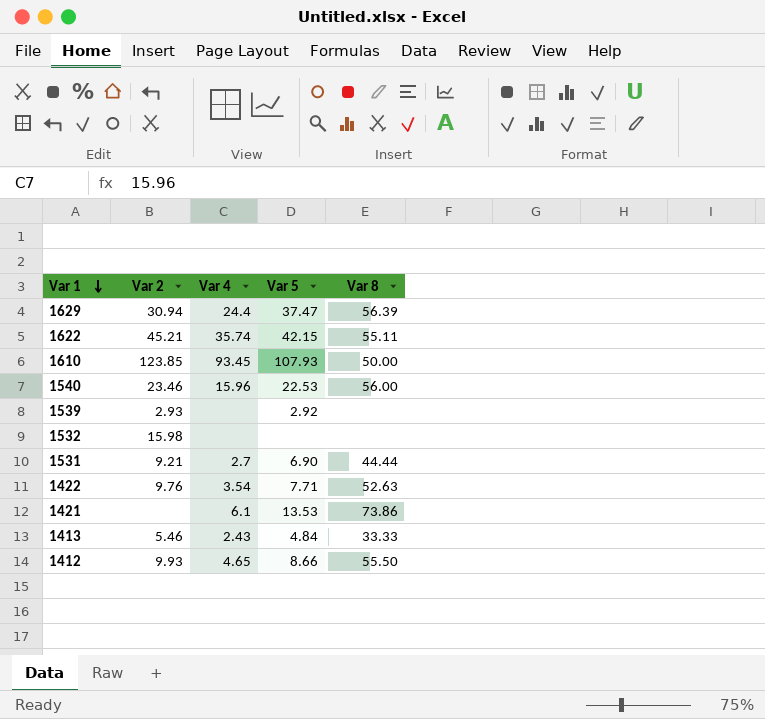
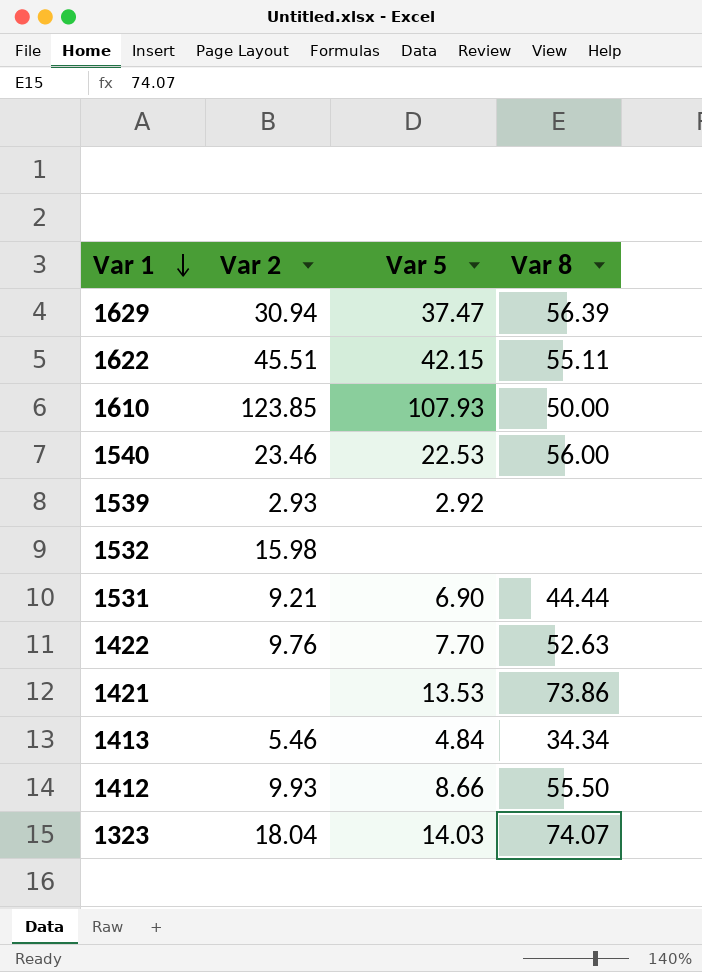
column Var 4 | position: 3 -> none
1622 | Var 2: 45.21 -> 45.51
1422 | Var 5: 7.71 -> 7.70
1413 | Var 8: 33.33 -> 34.34
row 1323: none -> 18.04 | 14.03 | 74.07

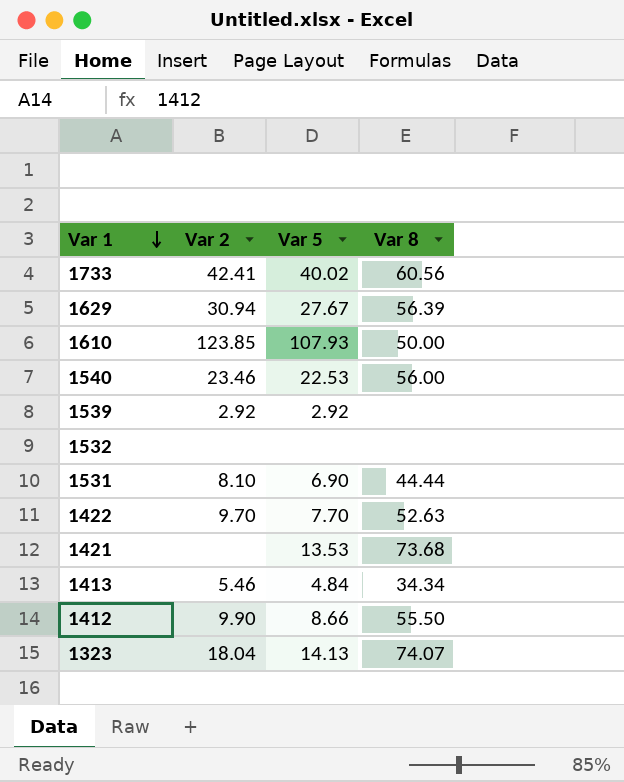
row 1622: 45.51 | 42.15 | 55.11 -> none
row 1733: none -> 42.41 | 40.02 | 60.56
1629 | Var 5: 37.47 -> 27.67
1539 | Var 2: 2.93 -> 2.92
1532 | Var 2: 15.98 -> none
1531 | Var 2: 9.21 -> 8.10
1422 | Var 2: 9.76 -> 9.70
1421 | Var 8: 73.86 -> 73.68
1412 | Var 2: 9.93 -> 9.90
1323 | Var 5: 14.03 -> 14.13

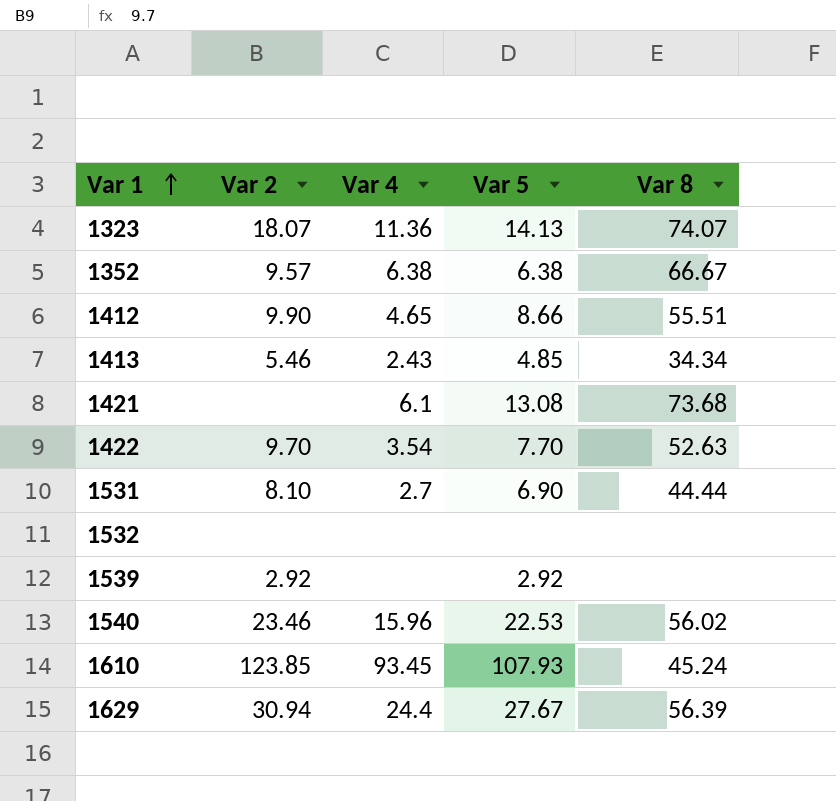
row order: Var 1 descending -> Var 1 ascending
column Var 4 | position: none -> 3
row 1733: 42.41 | 40.02 | 60.56 -> none
1323 | Var 2: 18.04 -> 18.07
row 1352: none -> 9.57 | 6.38 | 6.38 | 66.67
1412 | Var 8: 55.50 -> 55.51
1413 | Var 5: 4.84 -> 4.85
1421 | Var 5: 13.53 -> 13.08
1540 | Var 8: 56.00 -> 56.02
1610 | Var 8: 50.00 -> 45.24

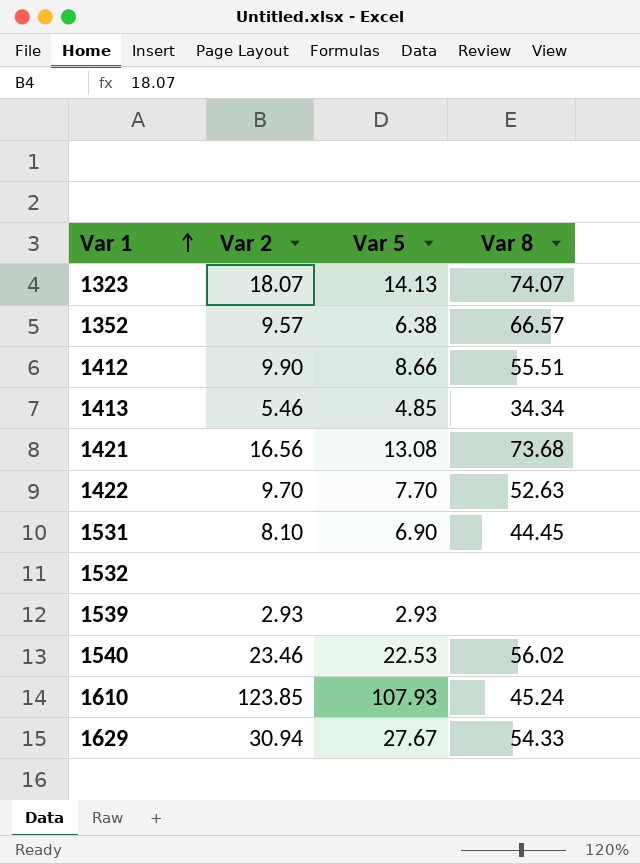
column Var 4 | position: 3 -> none
1352 | Var 8: 66.67 -> 66.57
1421 | Var 2: none -> 16.56
1531 | Var 8: 44.44 -> 44.45
1539 | Var 2: 2.92 -> 2.93
1539 | Var 5: 2.92 -> 2.93
1629 | Var 8: 56.39 -> 54.33

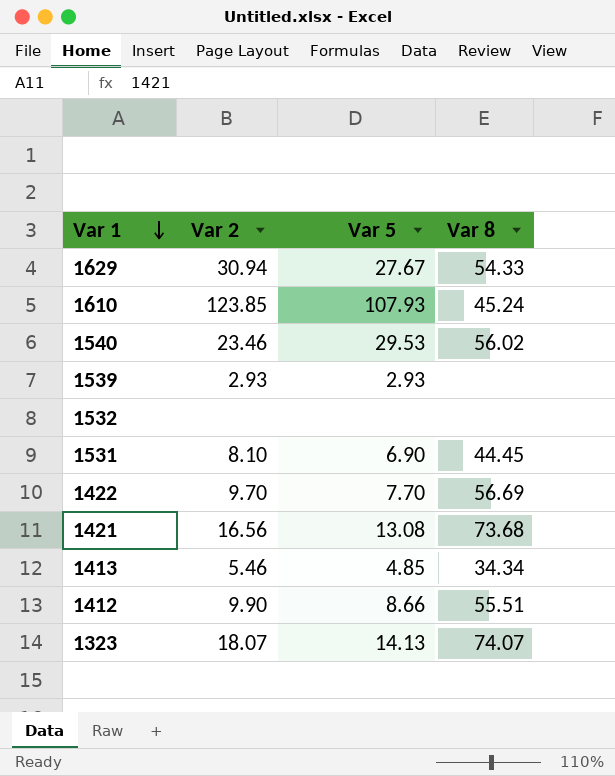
row order: Var 1 ascending -> Var 1 descending
row 1352: 9.57 | 6.38 | 66.57 -> none
1540 | Var 5: 22.53 -> 29.53
1422 | Var 8: 52.63 -> 56.69

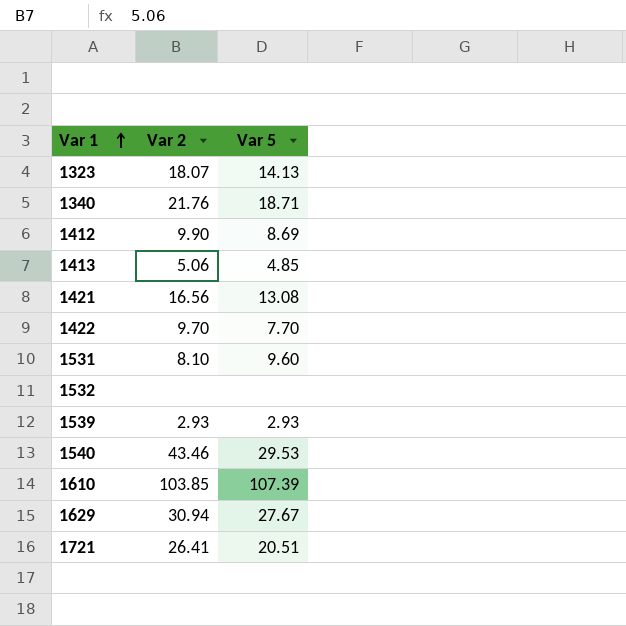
row order: Var 1 descending -> Var 1 ascending
column Var 8 | position: 4 -> none
row 1340: none -> 21.76 | 18.71
1412 | Var 5: 8.66 -> 8.69
1413 | Var 2: 5.46 -> 5.06
1531 | Var 5: 6.90 -> 9.60
1540 | Var 2: 23.46 -> 43.46
1610 | Var 2: 123.85 -> 103.85
1610 | Var 5: 107.93 -> 107.39
row 1721: none -> 26.41 | 20.51

